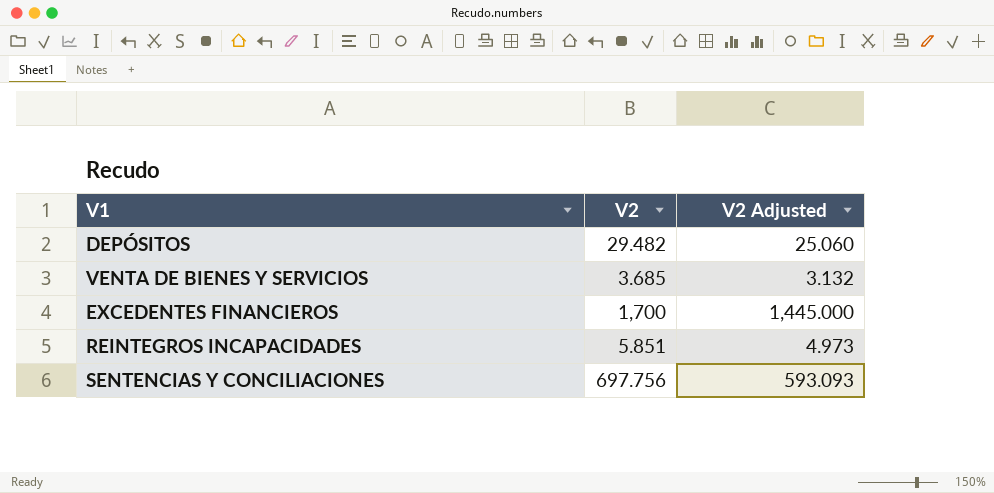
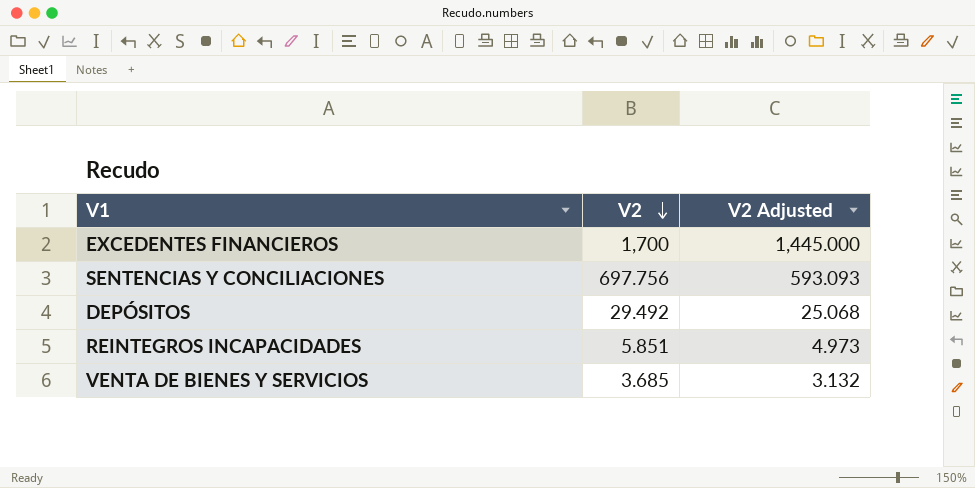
row order: none -> V2 descending
DEPÓSITOS | V2: 29.482 -> 29.492
DEPÓSITOS | V2 Adjusted: 25.060 -> 25.068

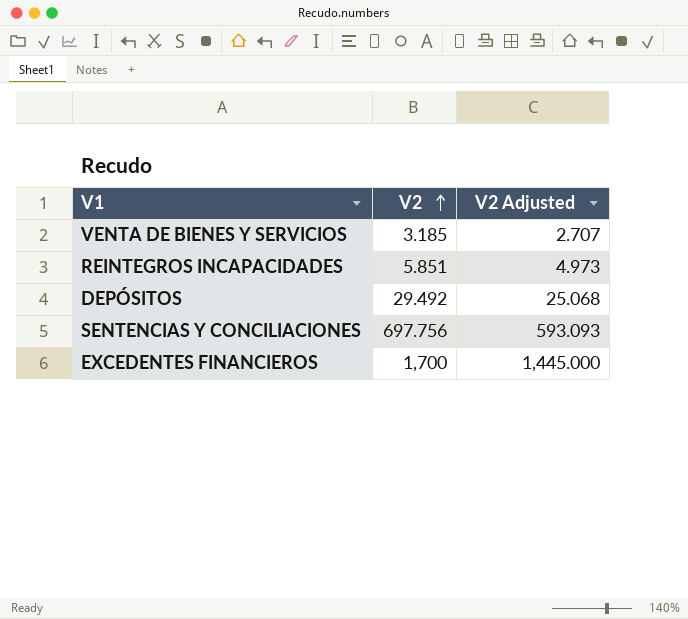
row order: V2 descending -> V2 ascending
VENTA DE BIENES Y SERVICIOS | V2: 3.685 -> 3.185
VENTA DE BIENES Y SERVICIOS | V2 Adjusted: 3.132 -> 2.707

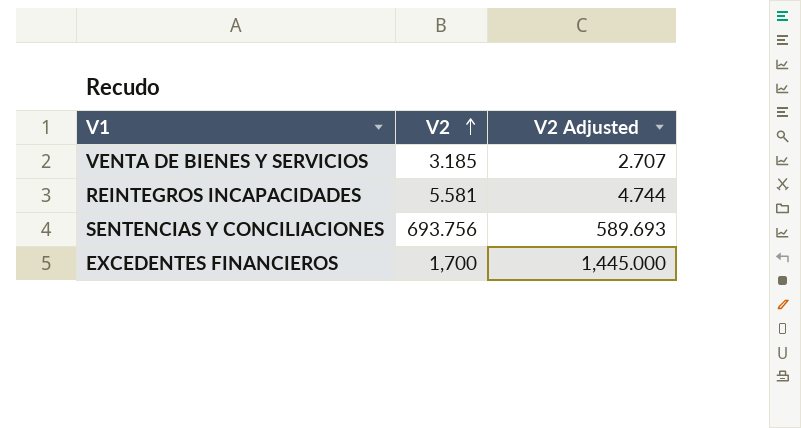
row DEPÓSITOS: 29.492 | 25.068 -> none
REINTEGROS INCAPACIDADES | V2: 5.851 -> 5.581
REINTEGROS INCAPACIDADES | V2 Adjusted: 4.973 -> 4.744
SENTENCIAS Y CONCILIACIONES | V2: 697.756 -> 693.756
SENTENCIAS Y CONCILIACIONES | V2 Adjusted: 593.093 -> 589.693

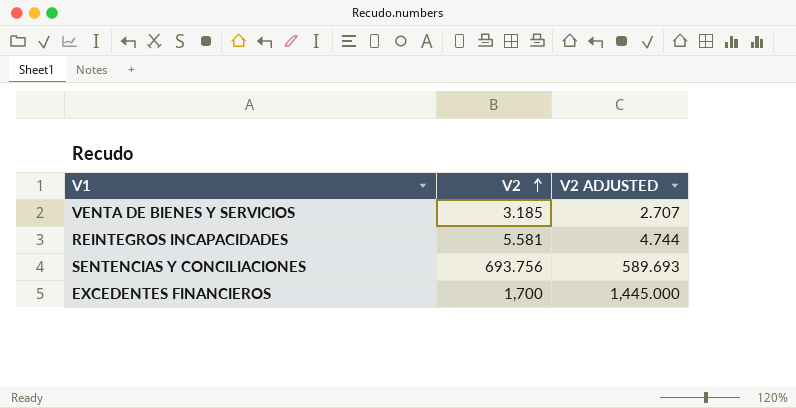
column name: V2 Adjusted -> V2 ADJUSTED

